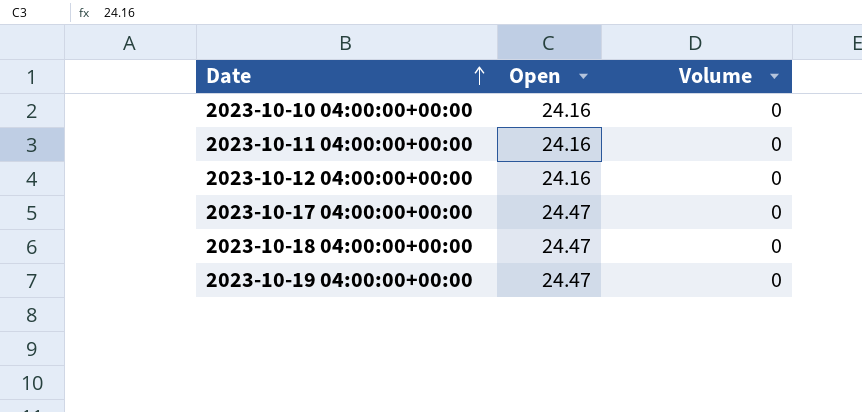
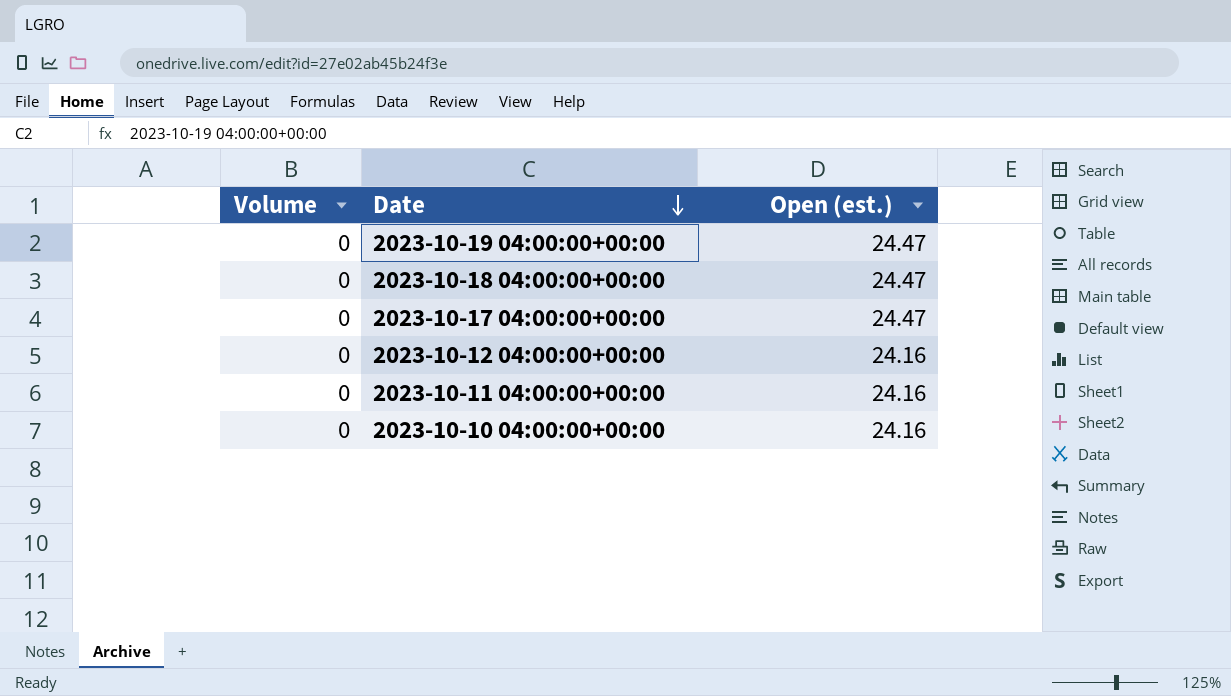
row order: Date ascending -> Date descending
column Volume | position: 3 -> 1
column name: Open -> Open (est.)

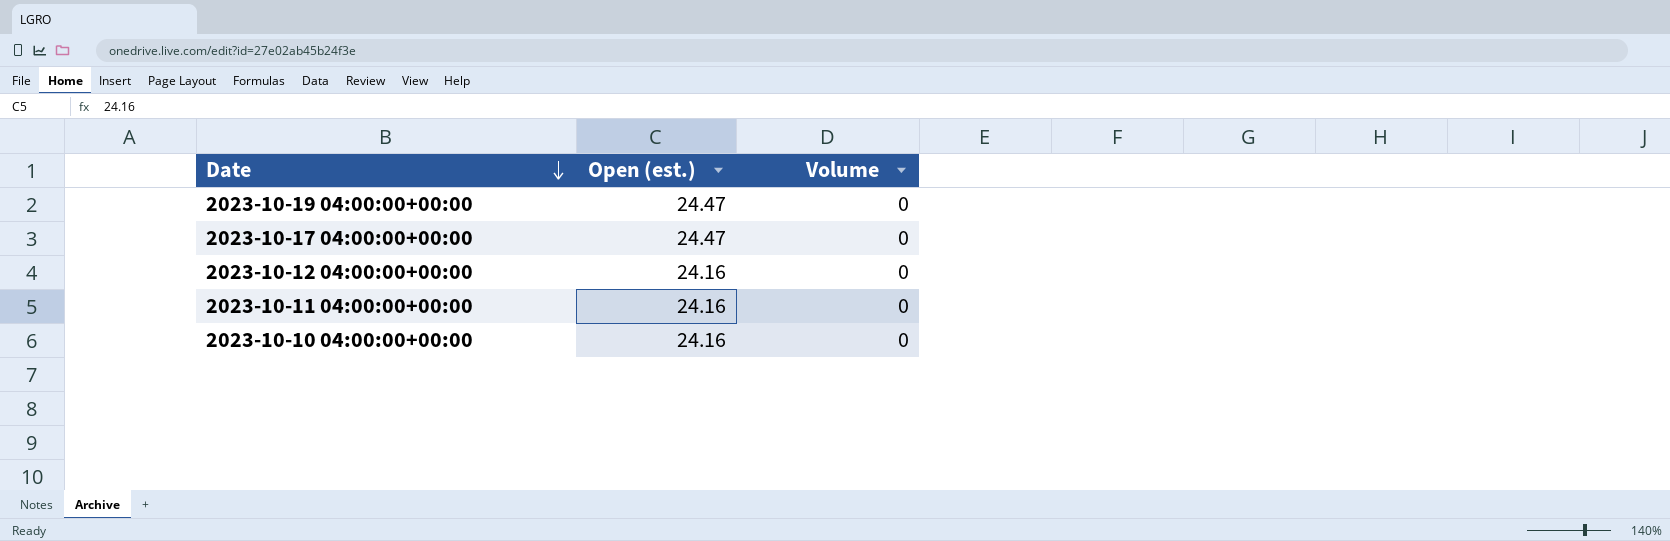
column Volume | position: 1 -> 3
row 2023-10-18 04:00:00+00:00: 0 | 24.47 -> none

